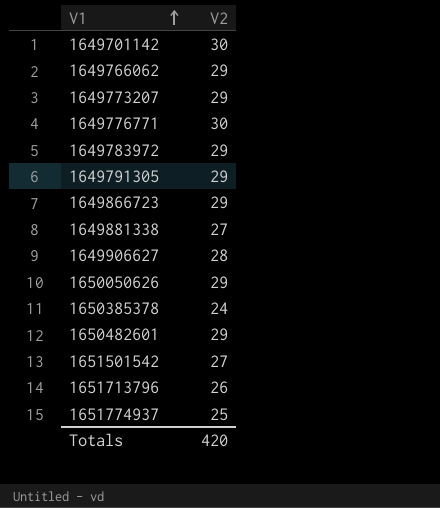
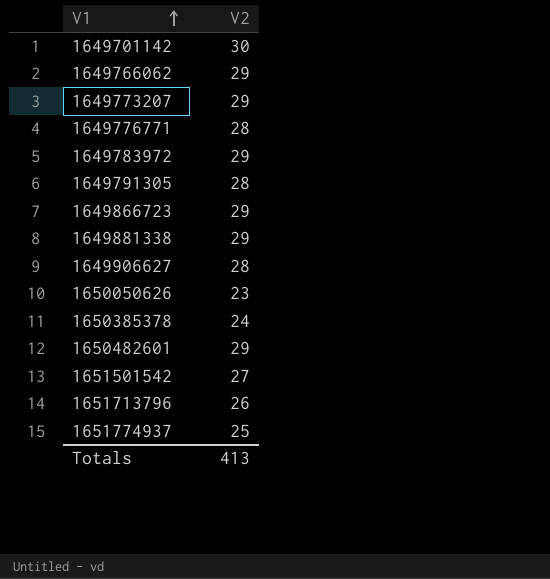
1649776771 | V2: 30 -> 28
1649791305 | V2: 29 -> 28
1649881338 | V2: 27 -> 29
1650050626 | V2: 29 -> 23
Totals | V2: 420 -> 413

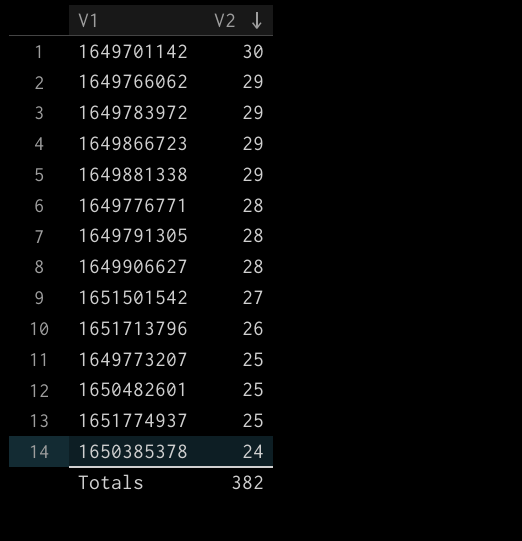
row order: V1 ascending -> V2 descending
row 1650050626: 23 -> none
1649773207 | V2: 29 -> 25
1650482601 | V2: 29 -> 25
Totals | V2: 413 -> 382

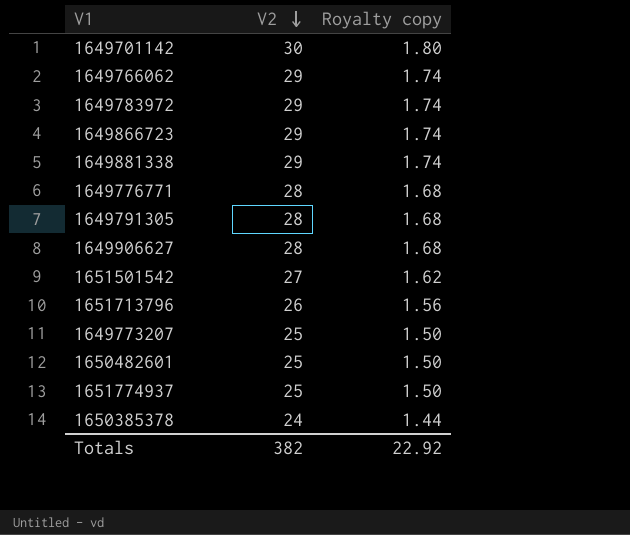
column Royalty copy | formula: none -> [V2] * 0.06

